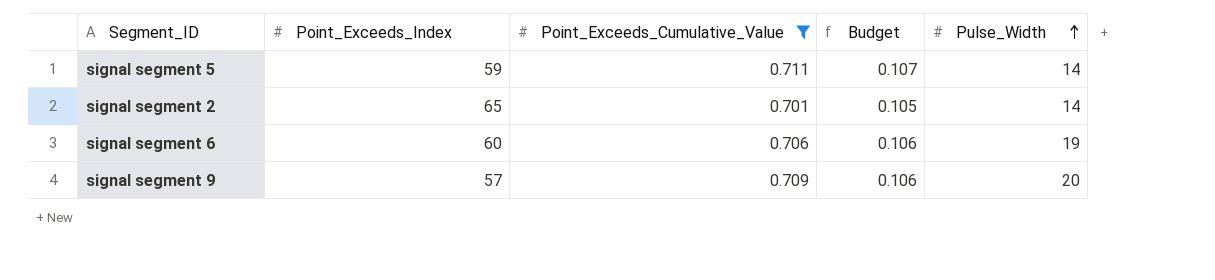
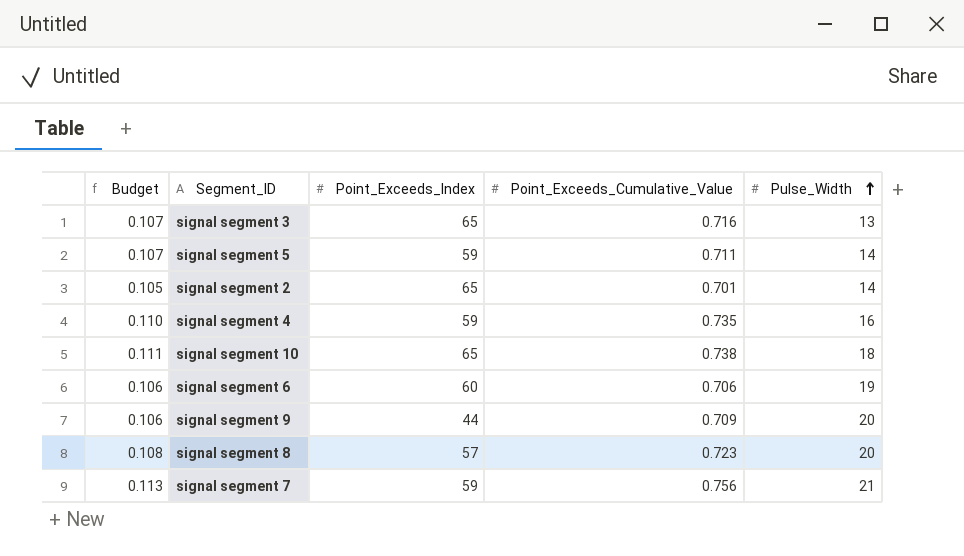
filter: Point_Exceeds_Cumulative_Value <= 0.711 -> none
column Budget | position: 4 -> 1
signal segment 9 | Point_Exceeds_Index: 57 -> 44

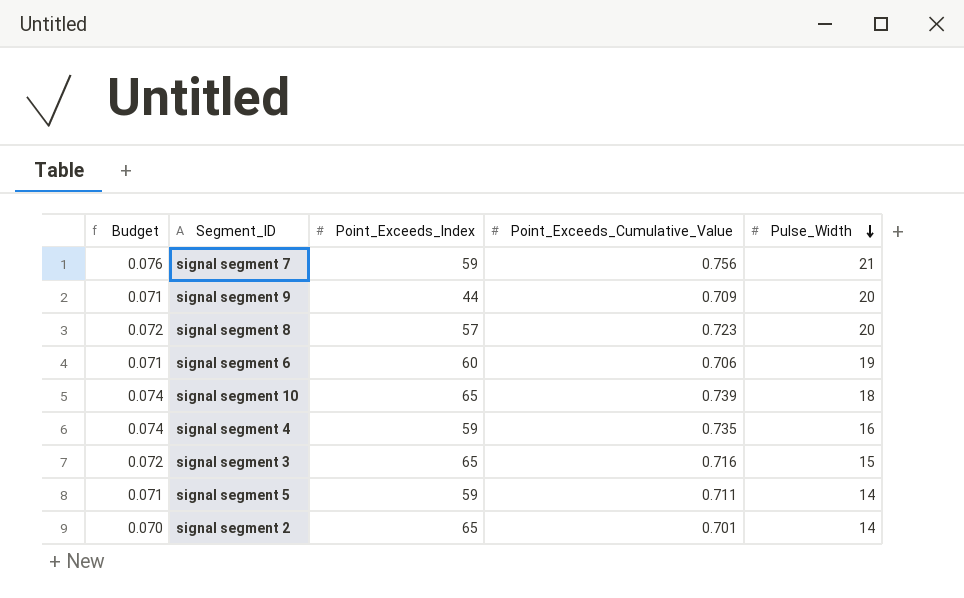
row order: Pulse_Width ascending -> Pulse_Width descending
column Budget | formula: [Point_Exceeds_Cumulative_Value] * 0.15 -> [Point_Exceeds_Cumulative_Value] * 0.1
signal segment 10 | Point_Exceeds_Cumulative_Value: 0.738 -> 0.739
signal segment 3 | Pulse_Width: 13 -> 15

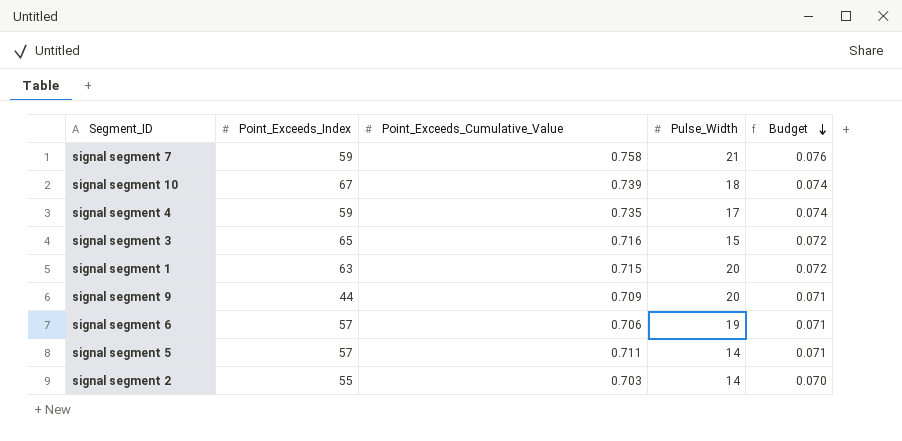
row order: Pulse_Width descending -> Budget descending
column Budget | position: 1 -> 5
row signal segment 8: 0.072 | 57 | 0.723 | 20 -> none
signal segment 7 | Point_Exceeds_Cumulative_Value: 0.756 -> 0.758
signal segment 10 | Point_Exceeds_Index: 65 -> 67
signal segment 4 | Pulse_Width: 16 -> 17
row signal segment 1: none -> 63 | 0.715 | 20 | 0.072
signal segment 6 | Point_Exceeds_Index: 60 -> 57
signal segment 5 | Point_Exceeds_Index: 59 -> 57
signal segment 2 | Point_Exceeds_Index: 65 -> 55
signal segment 2 | Point_Exceeds_Cumulative_Value: 0.701 -> 0.703

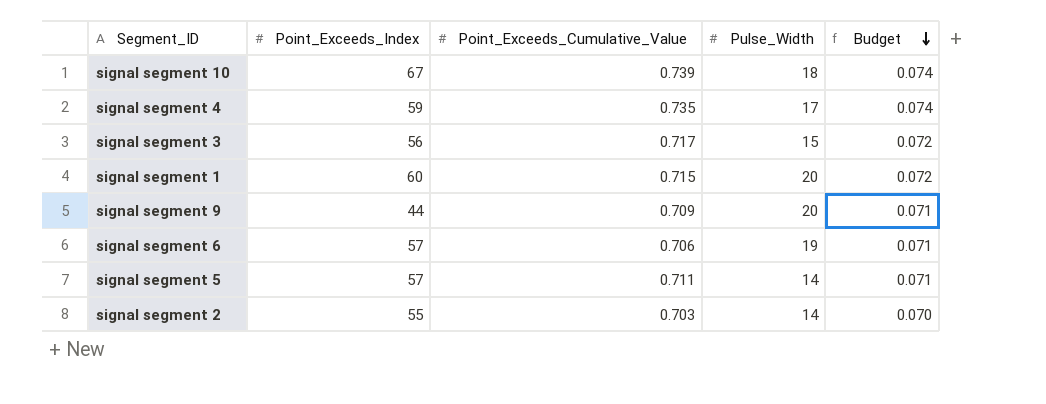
row signal segment 7: 59 | 0.758 | 21 | 0.076 -> none
signal segment 3 | Point_Exceeds_Index: 65 -> 56
signal segment 3 | Point_Exceeds_Cumulative_Value: 0.716 -> 0.717
signal segment 1 | Point_Exceeds_Index: 63 -> 60

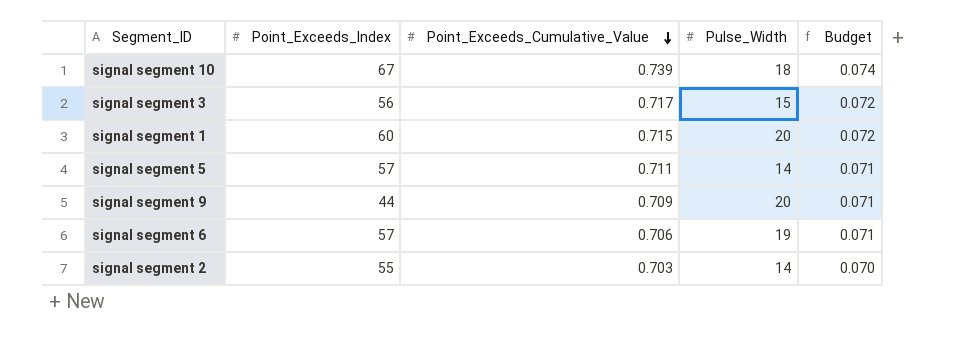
row order: Budget descending -> Point_Exceeds_Cumulative_Value descending
row signal segment 4: 59 | 0.735 | 17 | 0.074 -> none

